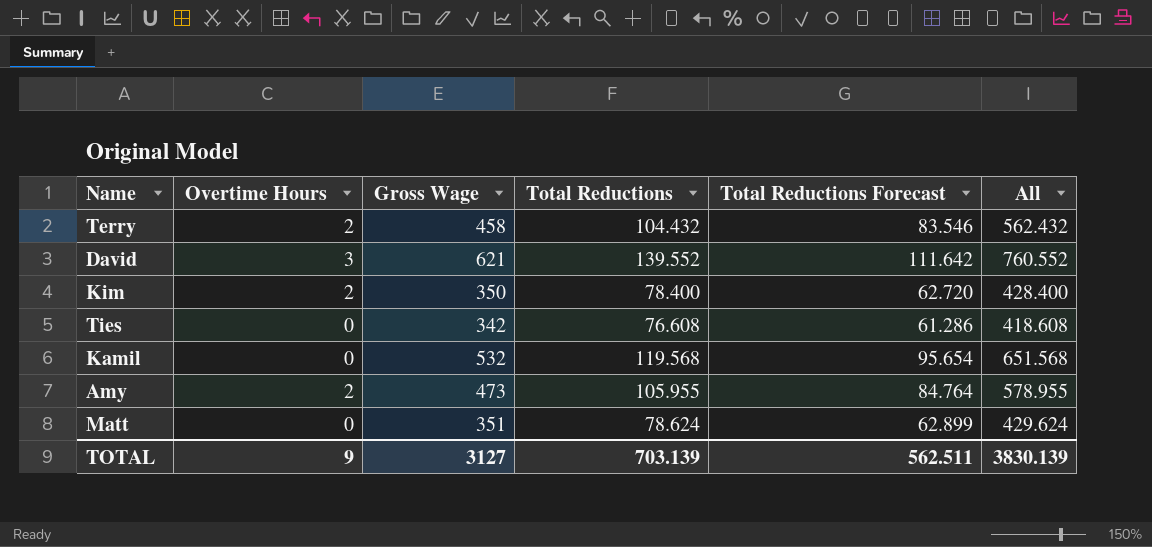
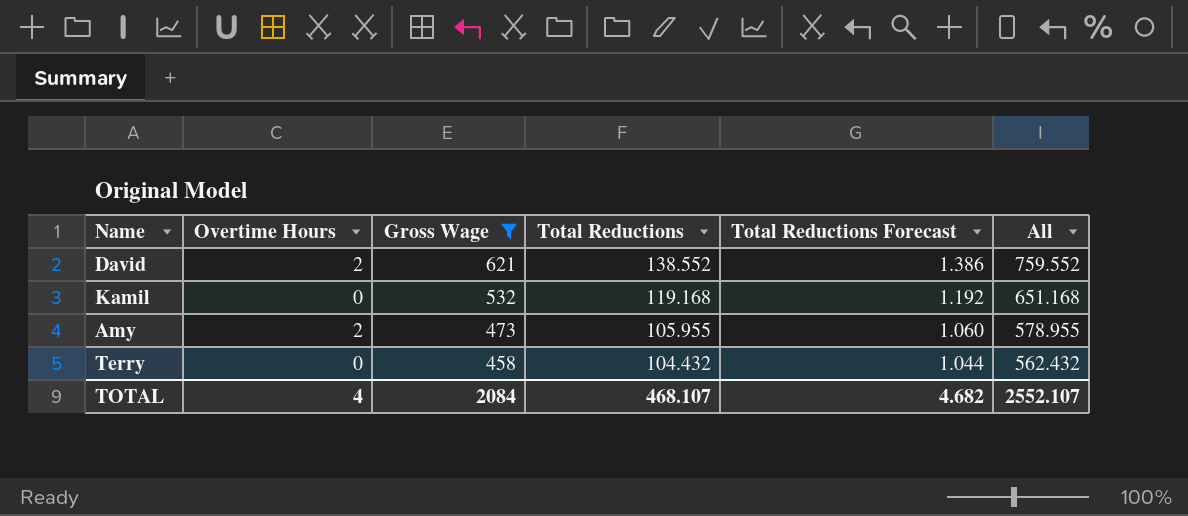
filter: none -> Gross Wage >= 458
row order: none -> Gross Wage descending
column Total Reductions Forecast | formula: [Total Reductions] * 0.8 -> [Total Reductions] * 0.01
David | Overtime Hours: 3 -> 2
David | Total Reductions: 139.552 -> 138.552
David | All: 760.552 -> 759.552
Kamil | Total Reductions: 119.568 -> 119.168
Kamil | All: 651.568 -> 651.168
Terry | Overtime Hours: 2 -> 0
TOTAL | Overtime Hours: 9 -> 4
TOTAL | Gross Wage: 3127 -> 2084
TOTAL | Total Reductions: 703.139 -> 468.107
TOTAL | Total Reductions Forecast: 562.511 -> 4.682
TOTAL | All: 3830.139 -> 2552.107

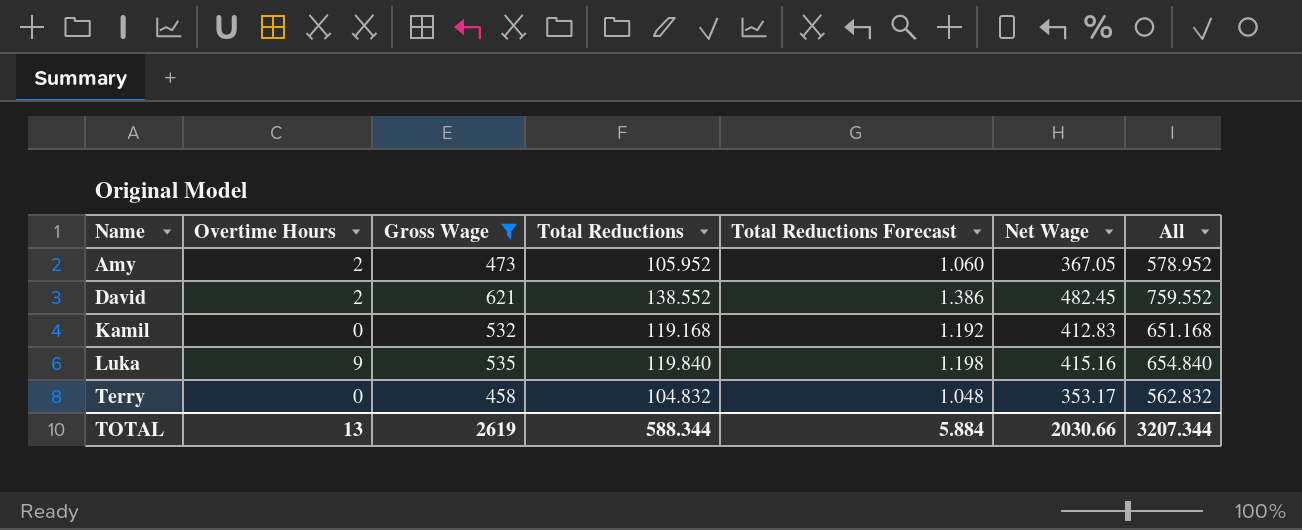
row order: Gross Wage descending -> Name ascending
column Net Wage | formula: none -> [Gross Wage] - [Total Reductions]
Amy | Total Reductions: 105.955 -> 105.952
Amy | All: 578.955 -> 578.952
row Luka: none -> 9 | 535 | 119.840 | 1.198 | 415.16 | 654.840
Terry | Total Reductions: 104.432 -> 104.832
Terry | Total Reductions Forecast: 1.044 -> 1.048
Terry | All: 562.432 -> 562.832
TOTAL | Overtime Hours: 4 -> 13
TOTAL | Gross Wage: 2084 -> 2619
TOTAL | Total Reductions: 468.107 -> 588.344
TOTAL | Total Reductions Forecast: 4.682 -> 5.884
TOTAL | All: 2552.107 -> 3207.344

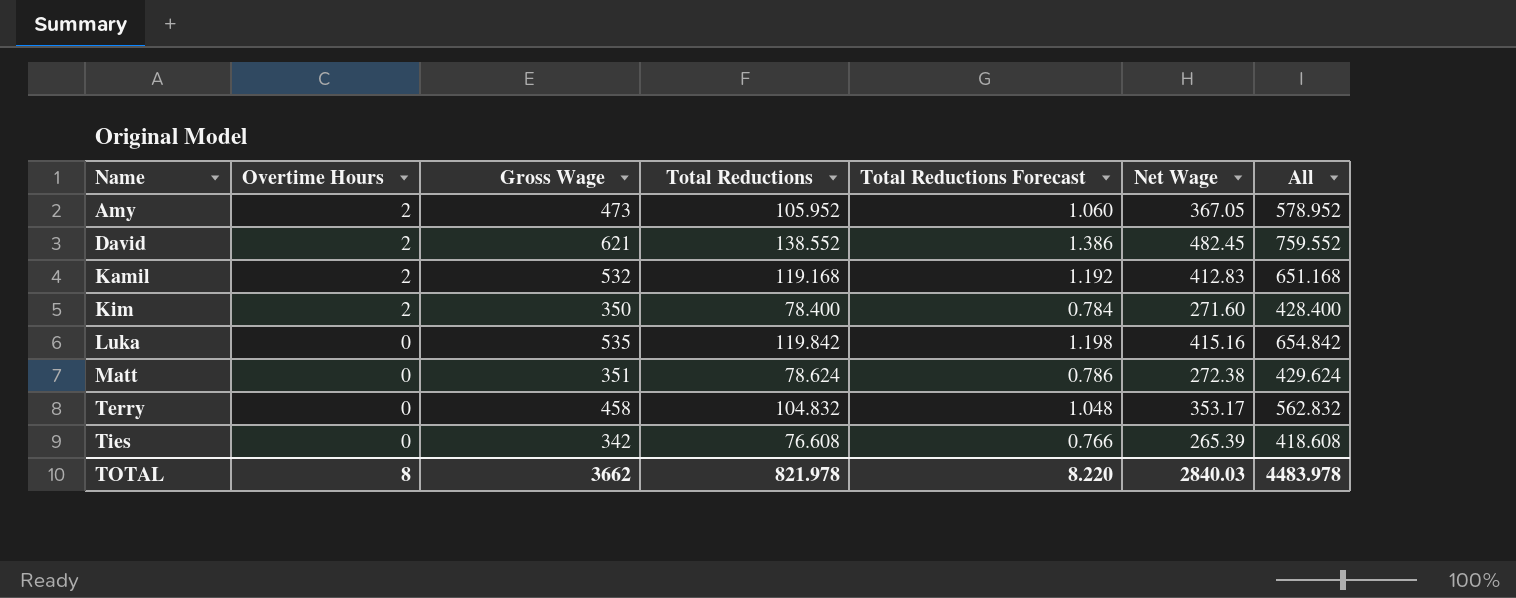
filter: Gross Wage >= 458 -> none
Kamil | Overtime Hours: 0 -> 2
Luka | Overtime Hours: 9 -> 0
Luka | Total Reductions: 119.840 -> 119.842
Luka | All: 654.840 -> 654.842
TOTAL | Overtime Hours: 13 -> 8
TOTAL | Gross Wage: 2619 -> 3662
TOTAL | Total Reductions: 588.344 -> 821.978
TOTAL | Total Reductions Forecast: 5.884 -> 8.220
TOTAL | Net Wage: 2030.66 -> 2840.03
TOTAL | All: 3207.344 -> 4483.978

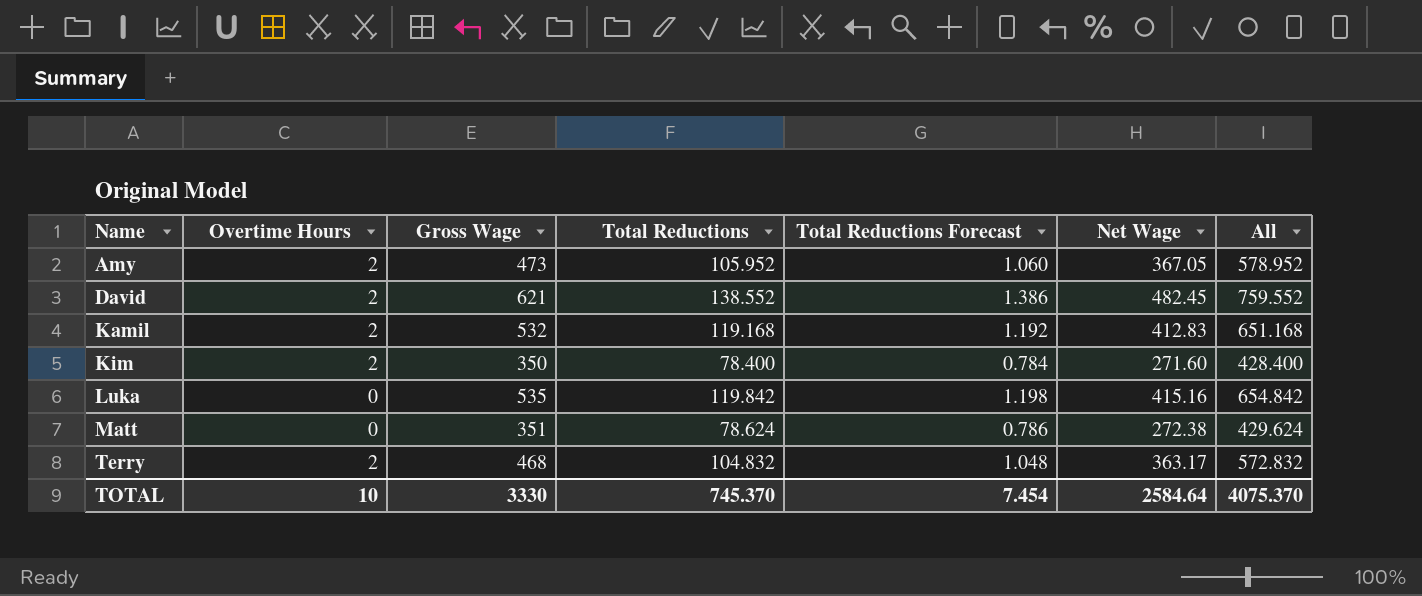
row Ties: 0 | 342 | 76.608 | 0.766 | 265.39 | 418.608 -> none
Terry | Overtime Hours: 0 -> 2
Terry | Gross Wage: 458 -> 468
Terry | Net Wage: 353.17 -> 363.17
Terry | All: 562.832 -> 572.832
TOTAL | Overtime Hours: 8 -> 10
TOTAL | Gross Wage: 3662 -> 3330
TOTAL | Total Reductions: 821.978 -> 745.370
TOTAL | Total Reductions Forecast: 8.220 -> 7.454
TOTAL | Net Wage: 2840.03 -> 2584.64
TOTAL | All: 4483.978 -> 4075.370

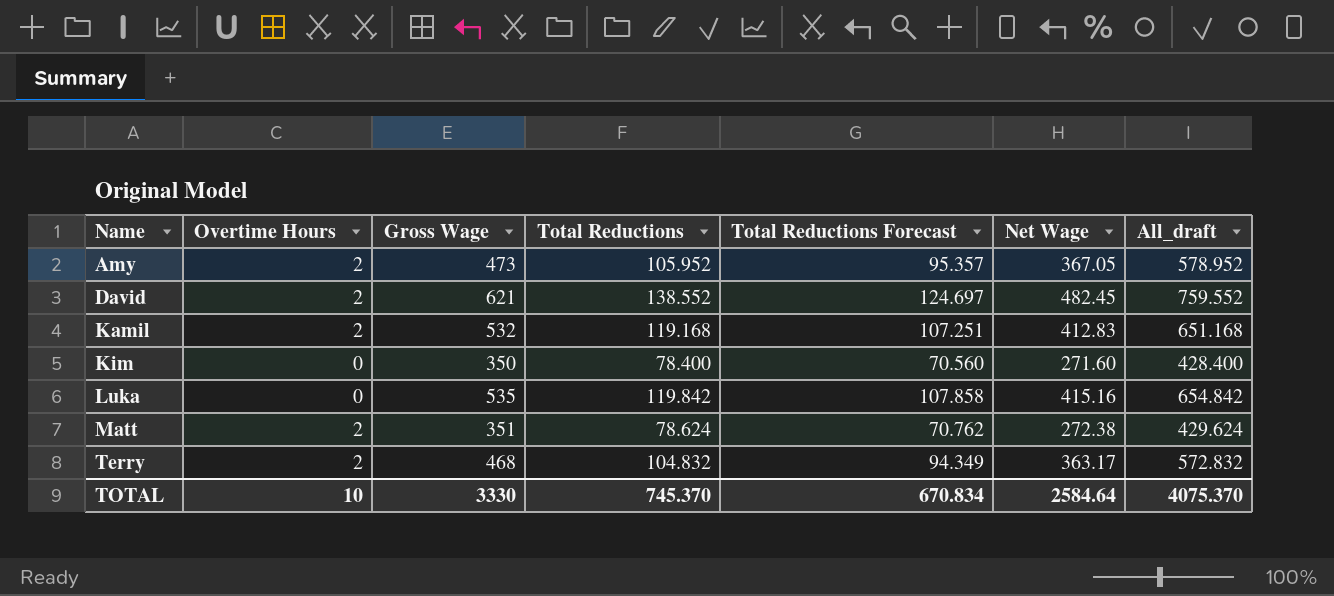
column Total Reductions Forecast | formula: [Total Reductions] * 0.01 -> [Total Reductions] * 0.9
column name: All -> All_draft
Kim | Overtime Hours: 2 -> 0
Matt | Overtime Hours: 0 -> 2
TOTAL | Total Reductions Forecast: 7.454 -> 670.834

